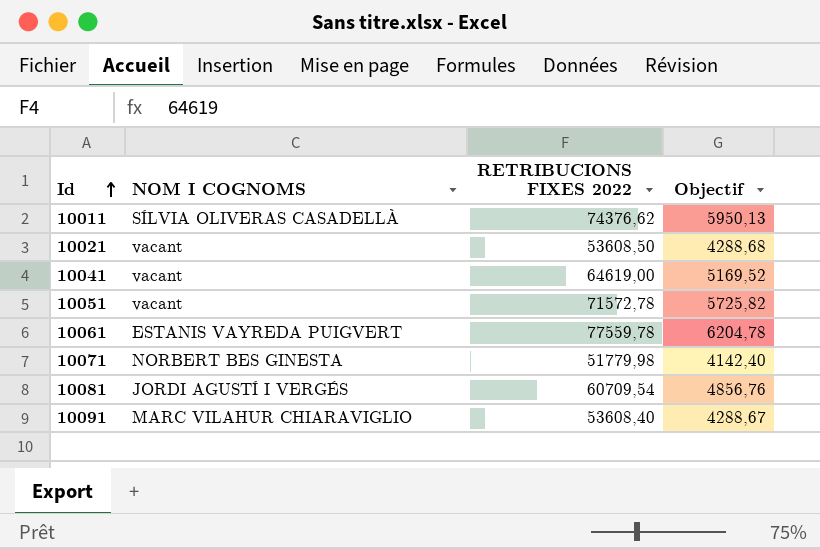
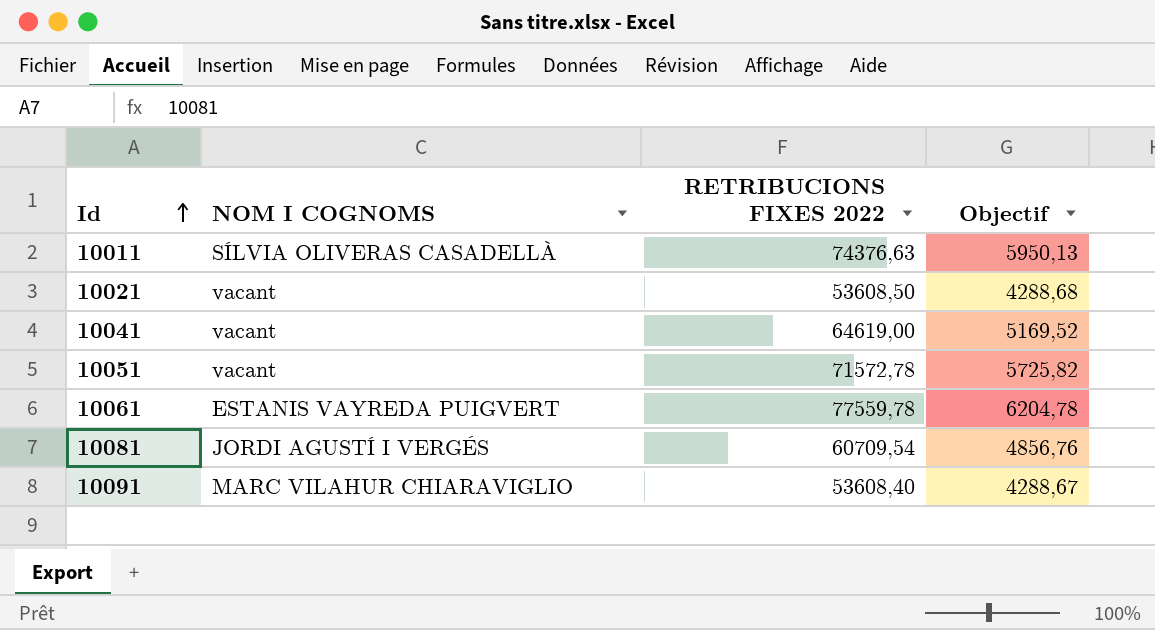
row 10071: NORBERT BES GINESTA | 51779,98 | 4142,40 -> none
10011 | RETRIBUCIONS FIXES 2022: 74376,62 -> 74376,63

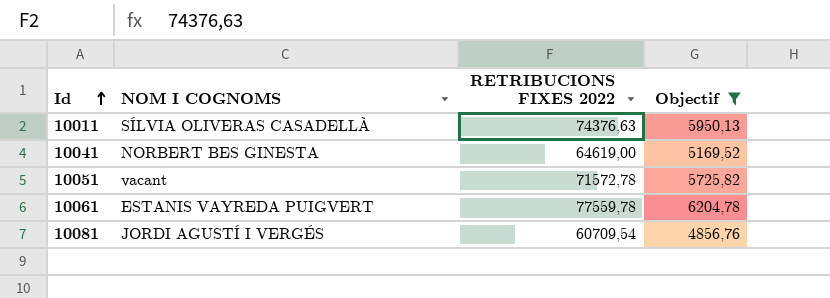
filter: none -> Objectif >= 4856,76
10041 | NOM I COGNOMS: vacant -> NORBERT BES GINESTA

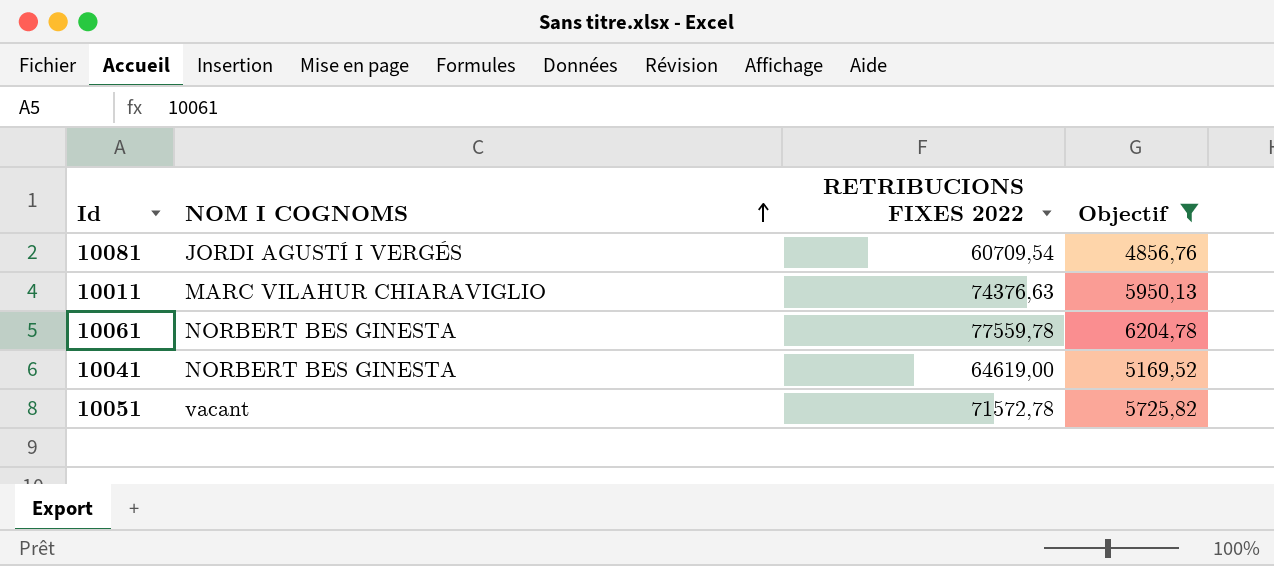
row order: Id ascending -> NOM I COGNOMS ascending
10011 | NOM I COGNOMS: SÍLVIA OLIVERAS CASADELLÀ -> MARC VILAHUR CHIARAVIGLIO
10061 | NOM I COGNOMS: ESTANIS VAYREDA PUIGVERT -> NORBERT BES GINESTA

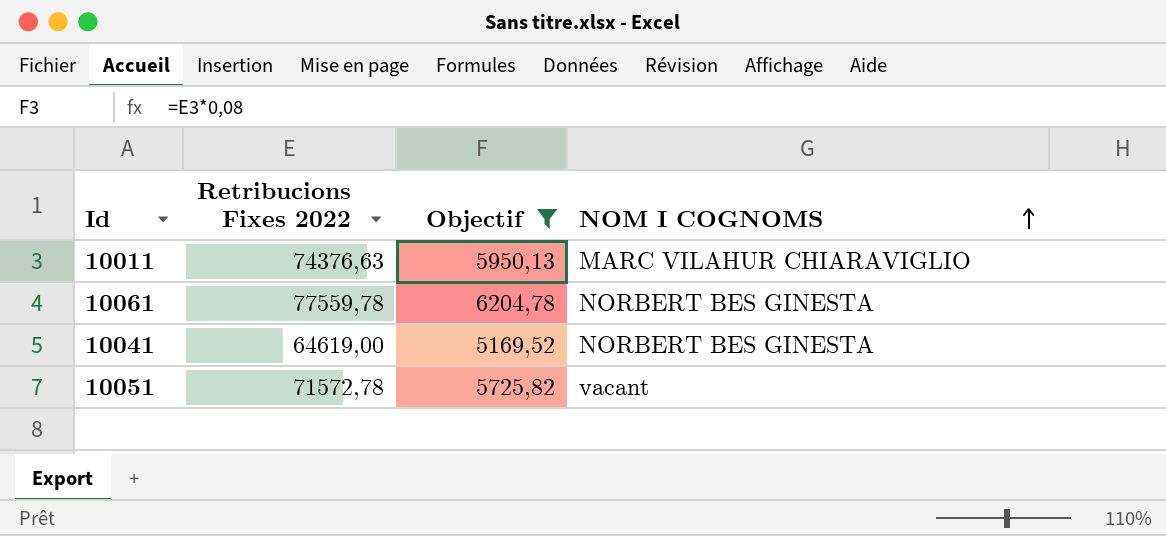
column name: RETRIBUCIONS FIXES 2022 -> Retribucions Fixes 2022
column NOM I COGNOMS | position: 2 -> 4
row 10081: JORDI AGUSTÍ I VERGÉS | 60709,54 | 4856,76 -> none

